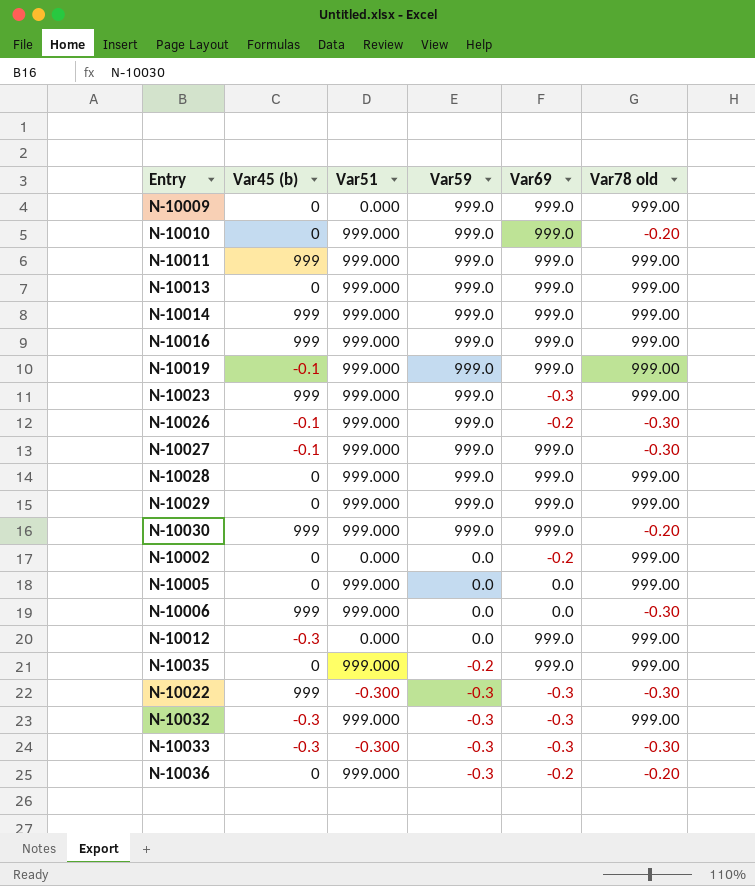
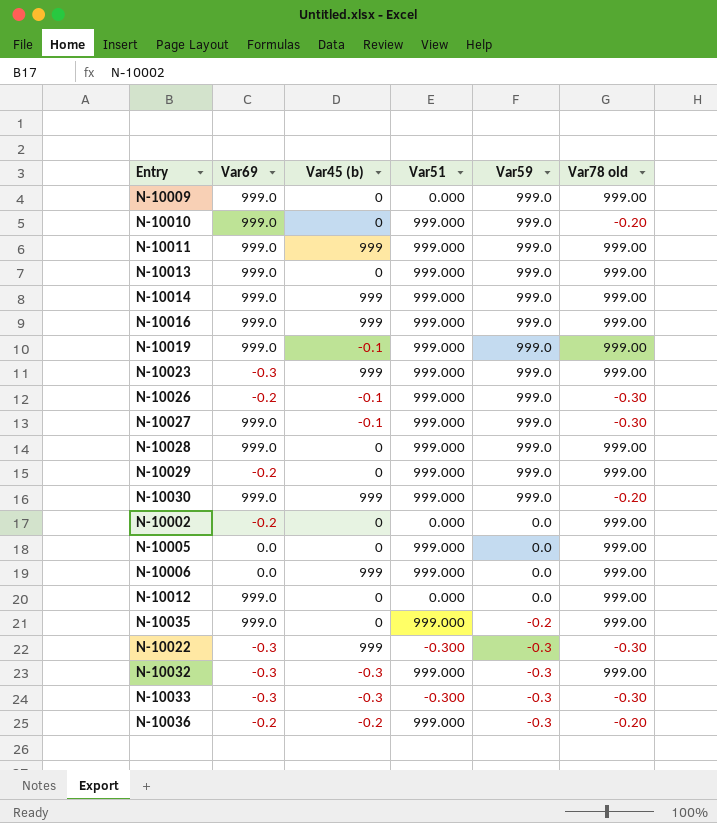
column Var69 | position: 5 -> 2
N-10029 | Var69: 999.0 -> -0.2
N-10006 | Var78 old: -0.30 -> 999.00
N-10012 | Var45 (b): -0.3 -> 0
N-10036 | Var45 (b): 0 -> -0.2

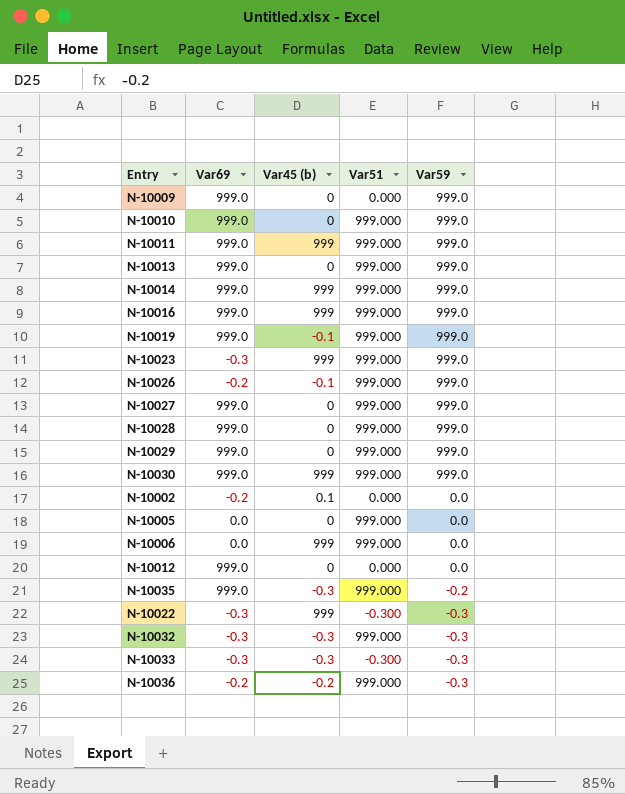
column Var78 old | position: 6 -> none
N-10027 | Var45 (b): -0.1 -> 0
N-10029 | Var69: -0.2 -> 999.0
N-10002 | Var45 (b): 0 -> 0.1
N-10035 | Var45 (b): 0 -> -0.3

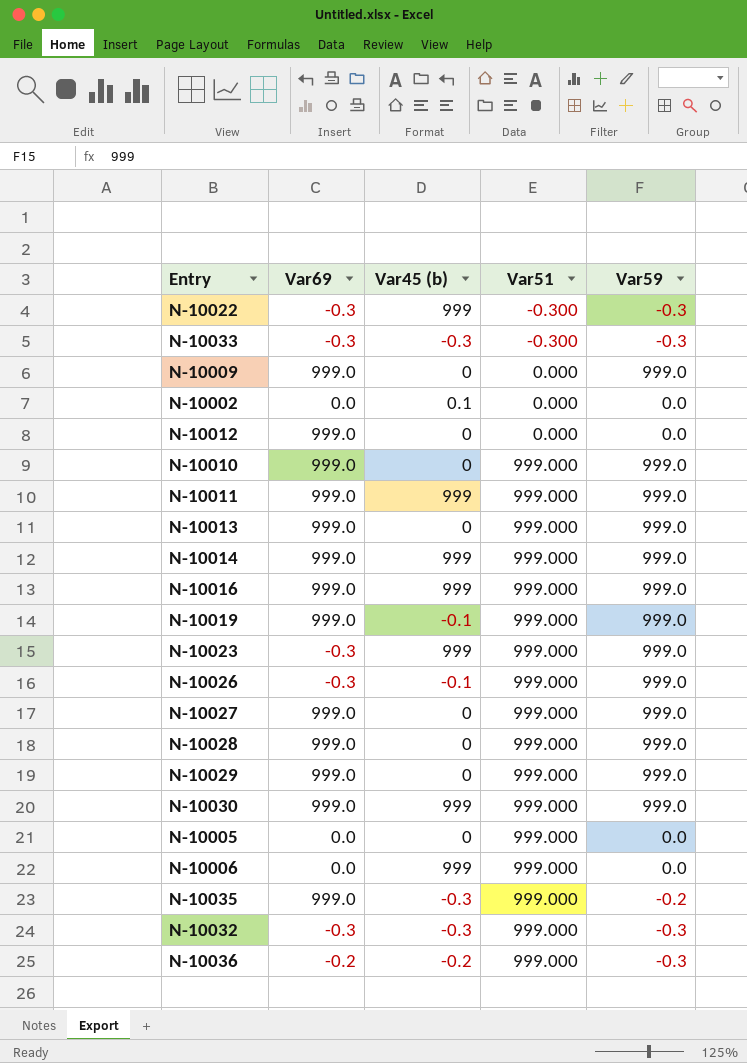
row order: Var59 descending -> Var51 ascending
N-10002 | Var69: -0.2 -> 0.0
N-10026 | Var69: -0.2 -> -0.3

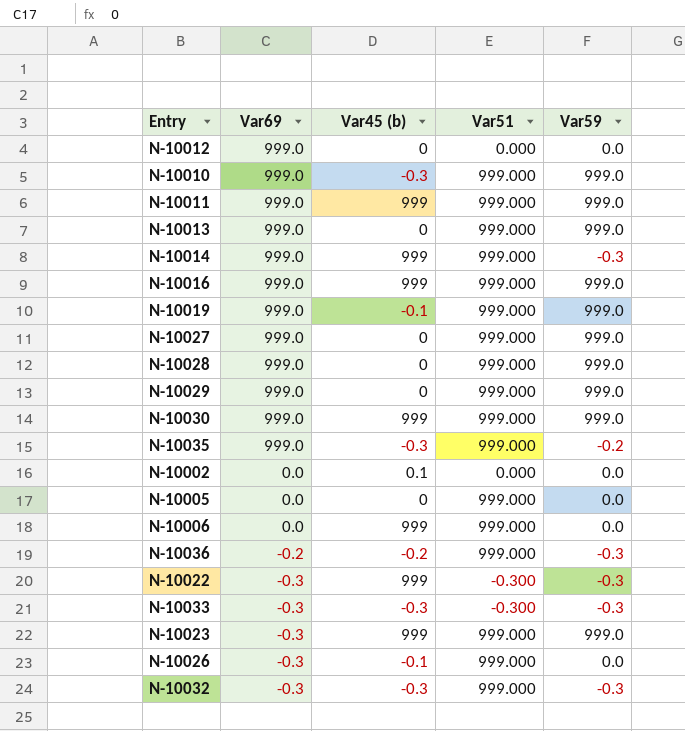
row order: Var51 ascending -> Var69 descending
row N-10009: 999.0 | 0 | 0.000 | 999.0 -> none
N-10010 | Var45 (b): 0 -> -0.3
N-10014 | Var59: 999.0 -> -0.3
N-10026 | Var59: 999.0 -> 0.0

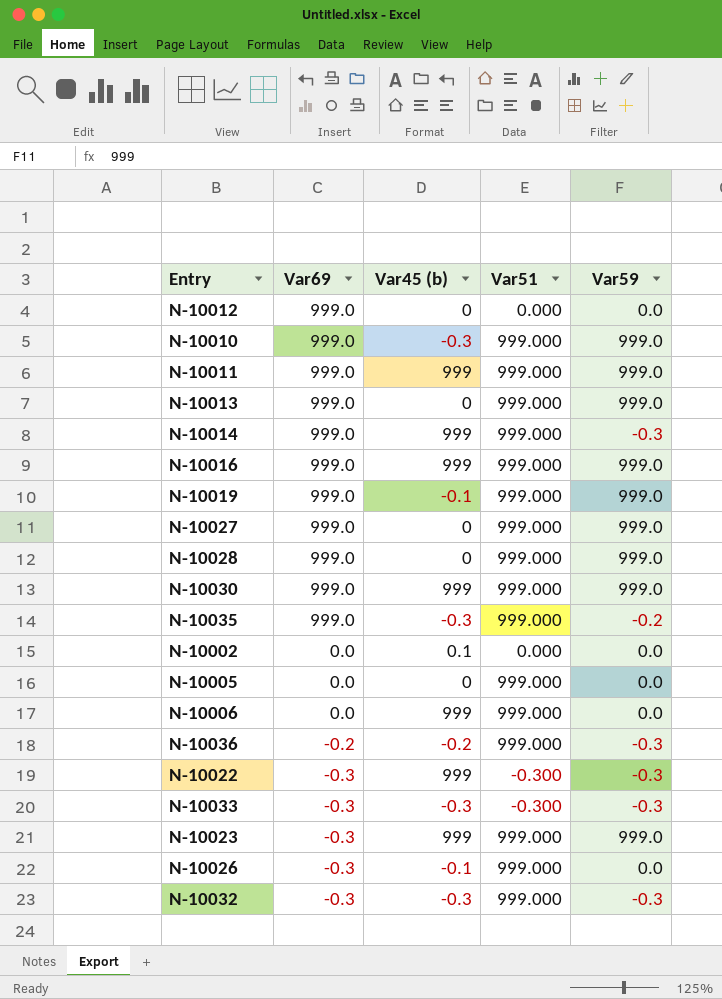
row N-10029: 999.0 | 0 | 999.000 | 999.0 -> none

